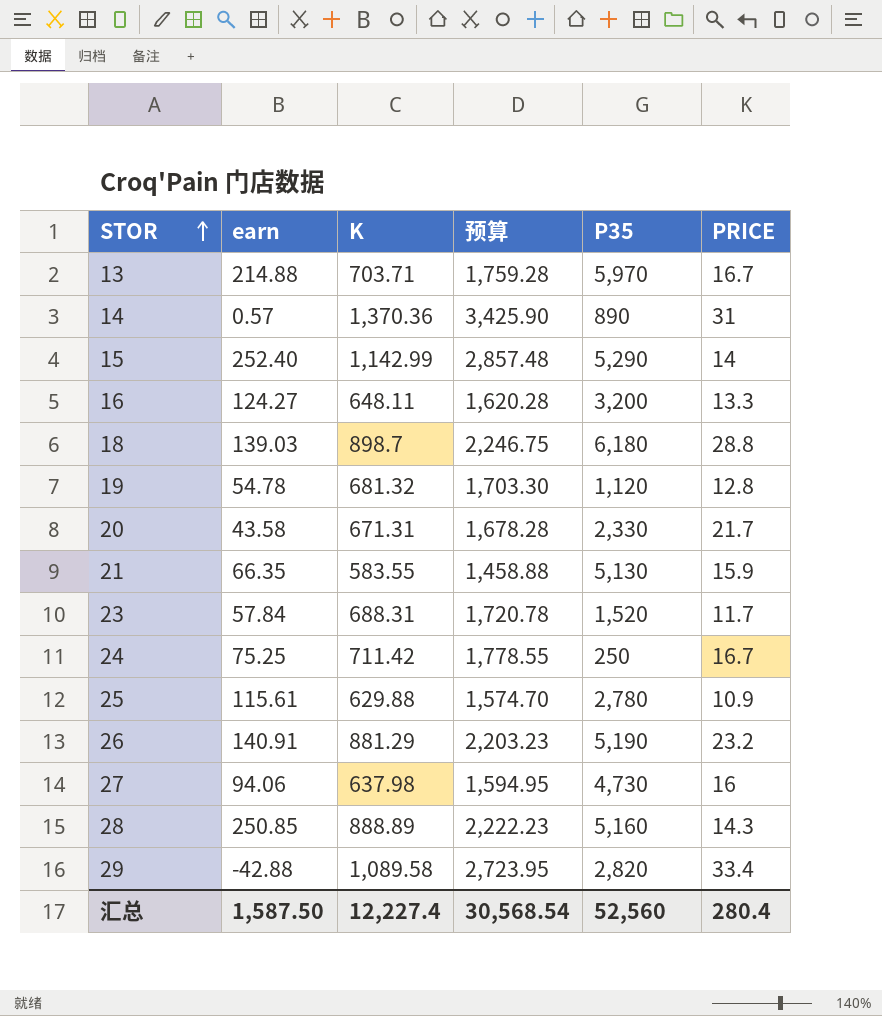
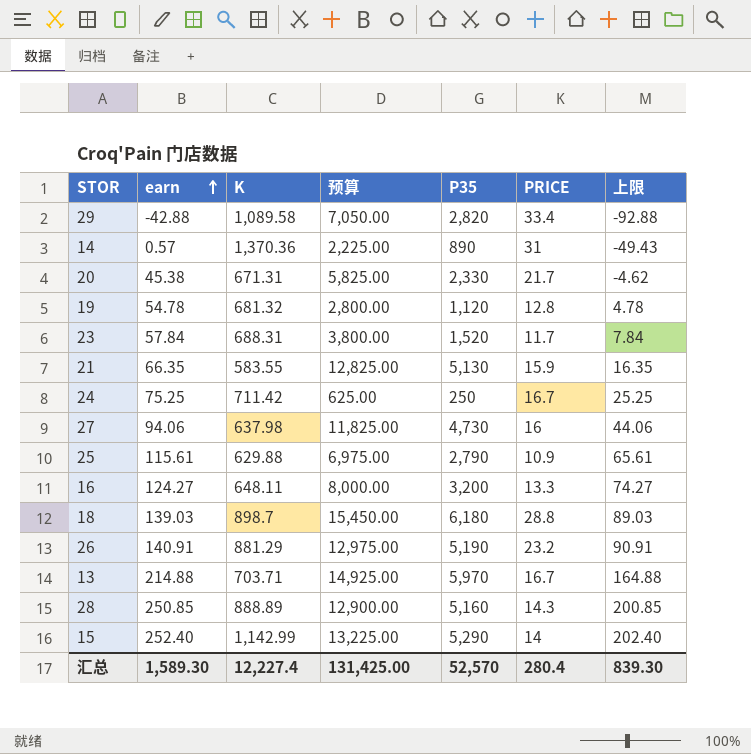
row order: STOR ascending -> earn ascending
column 预算 | formula: [K] * 2.5 -> [P35] * 2.5
column 上限 | formula: none -> [earn] - 50
20 | earn: 43.58 -> 45.38
25 | P35: 2,780 -> 2,790
汇总 | earn: 1,587.50 -> 1,589.30
汇总 | 预算: 30,568.54 -> 131,425.00
汇总 | P35: 52,560 -> 52,570

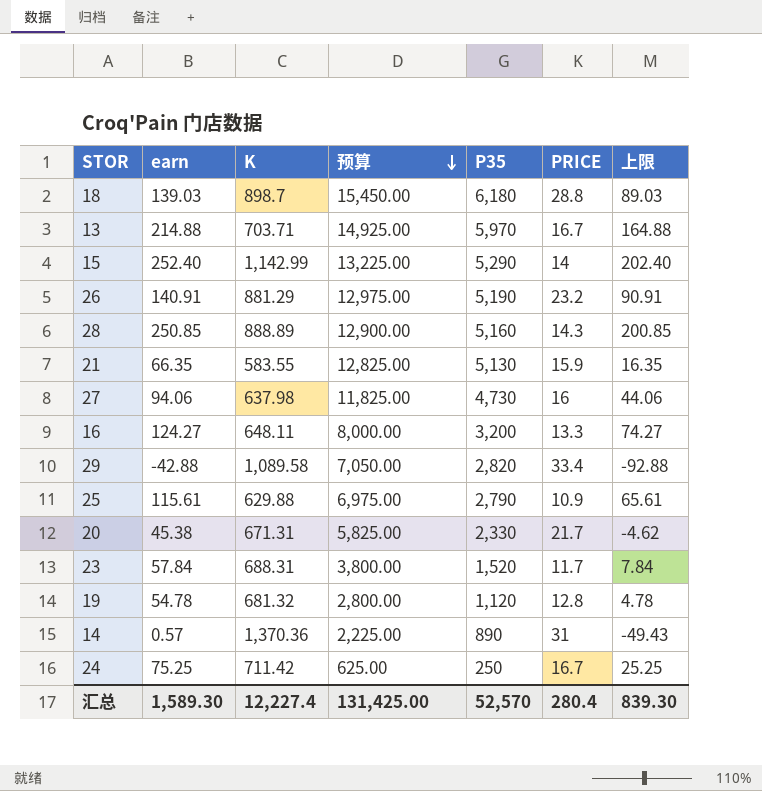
row order: earn ascending -> 预算 descending

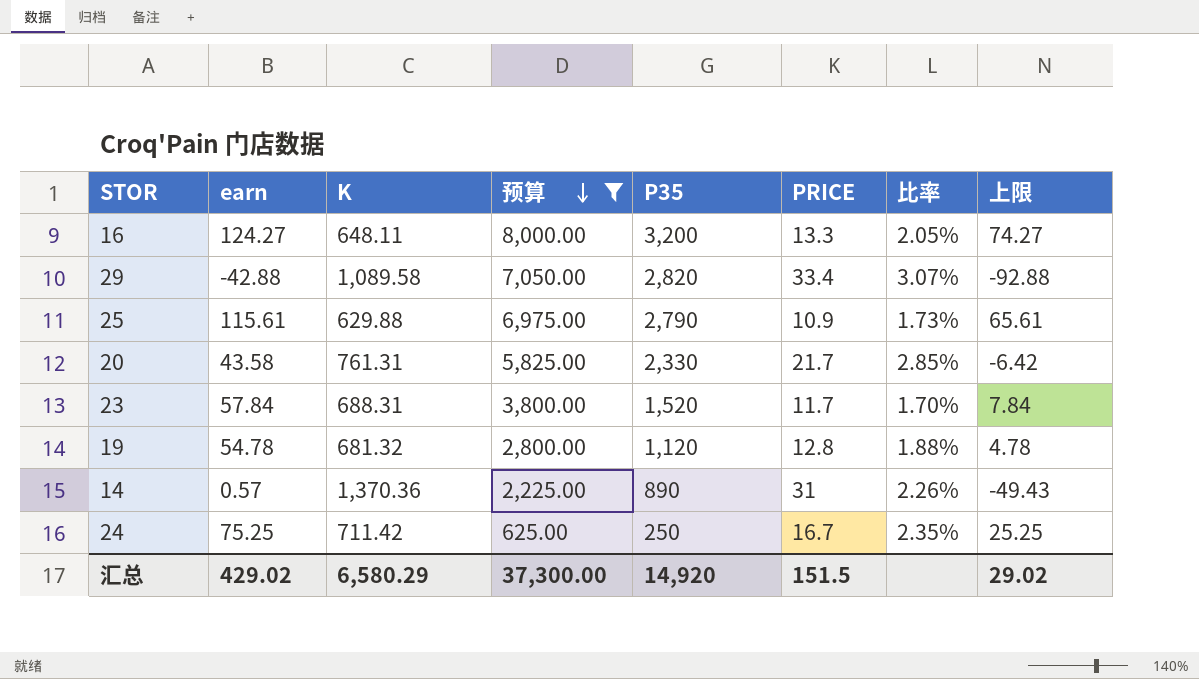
filter: none -> 预算 <= 8,000.00
column 比率 | formula: none -> [PRICE] / [K]
20 | earn: 45.38 -> 43.58
20 | K: 671.31 -> 761.31
20 | 上限: -4.62 -> -6.42
汇总 | earn: 1,589.30 -> 429.02
汇总 | K: 12,227.4 -> 6,580.29
汇总 | 预算: 131,425.00 -> 37,300.00
汇总 | P35: 52,570 -> 14,920
汇总 | PRICE: 280.4 -> 151.5
汇总 | 上限: 839.30 -> 29.02

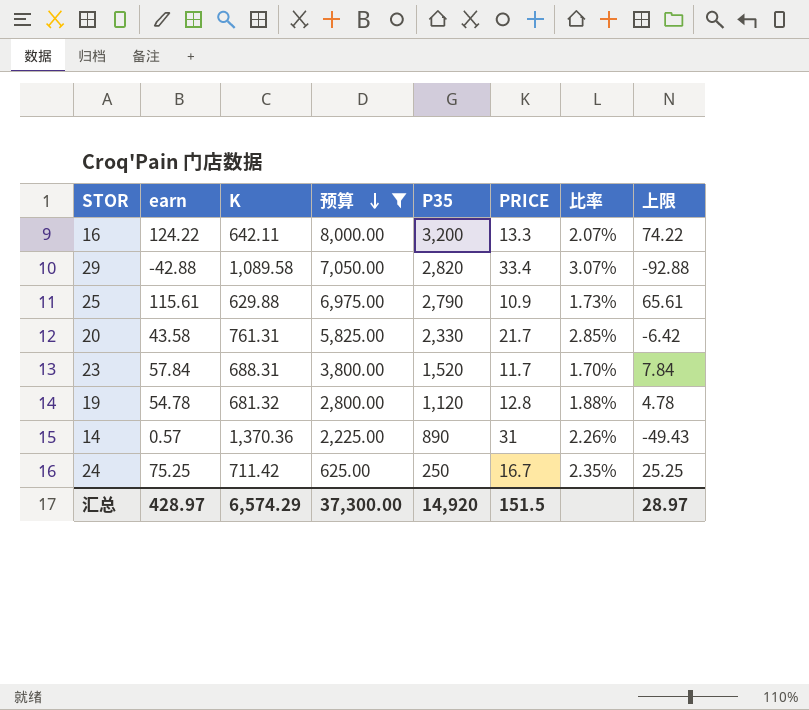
16 | earn: 124.27 -> 124.22
16 | K: 648.11 -> 642.11
16 | 比率: 2.05% -> 2.07%
16 | 上限: 74.27 -> 74.22
汇总 | earn: 429.02 -> 428.97
汇总 | K: 6,580.29 -> 6,574.29
汇总 | 上限: 29.02 -> 28.97

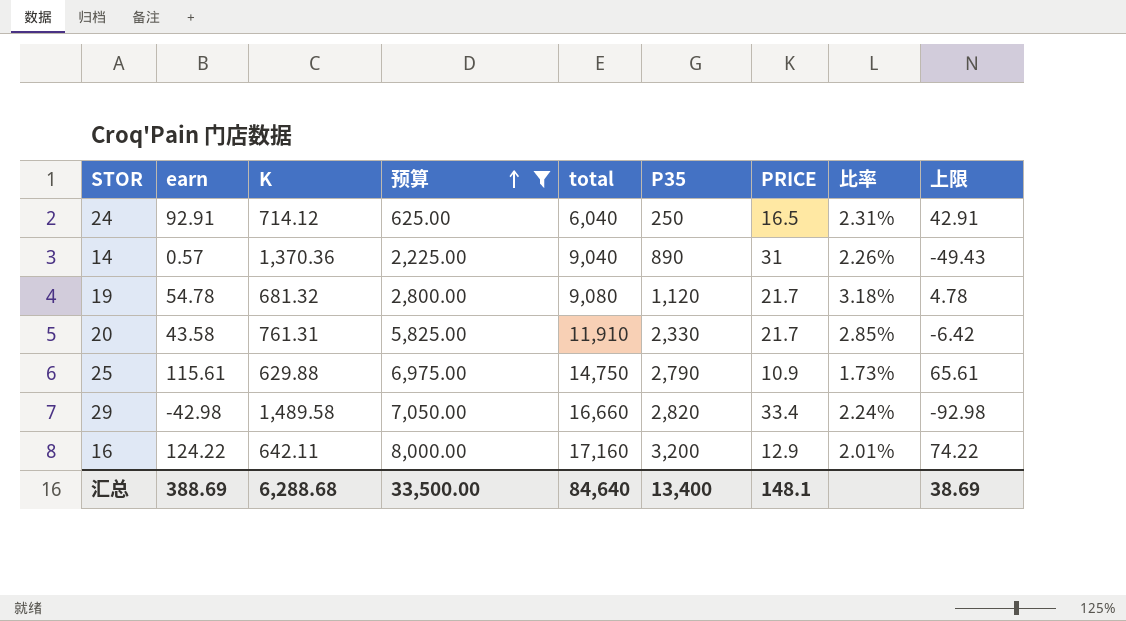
row order: 预算 descending -> 预算 ascending
column total | position: none -> 5
row 23: 57.84 | 688.31 | 3,800.00 | 1,520 | 11.7 | 1.70% | 7.84 -> none
24 | earn: 75.25 -> 92.91
24 | K: 711.42 -> 714.12
24 | PRICE: 16.7 -> 16.5
24 | 比率: 2.35% -> 2.31%
24 | 上限: 25.25 -> 42.91
19 | PRICE: 12.8 -> 21.7
19 | 比率: 1.88% -> 3.18%
29 | earn: -42.88 -> -42.98
29 | K: 1,089.58 -> 1,489.58
29 | 比率: 3.07% -> 2.24%
29 | 上限: -92.88 -> -92.98
16 | PRICE: 13.3 -> 12.9
16 | 比率: 2.07% -> 2.01%
汇总 | earn: 428.97 -> 388.69
汇总 | K: 6,574.29 -> 6,288.68
汇总 | 预算: 37,300.00 -> 33,500.00
汇总 | P35: 14,920 -> 13,400
汇总 | PRICE: 151.5 -> 148.1
汇总 | 上限: 28.97 -> 38.69

